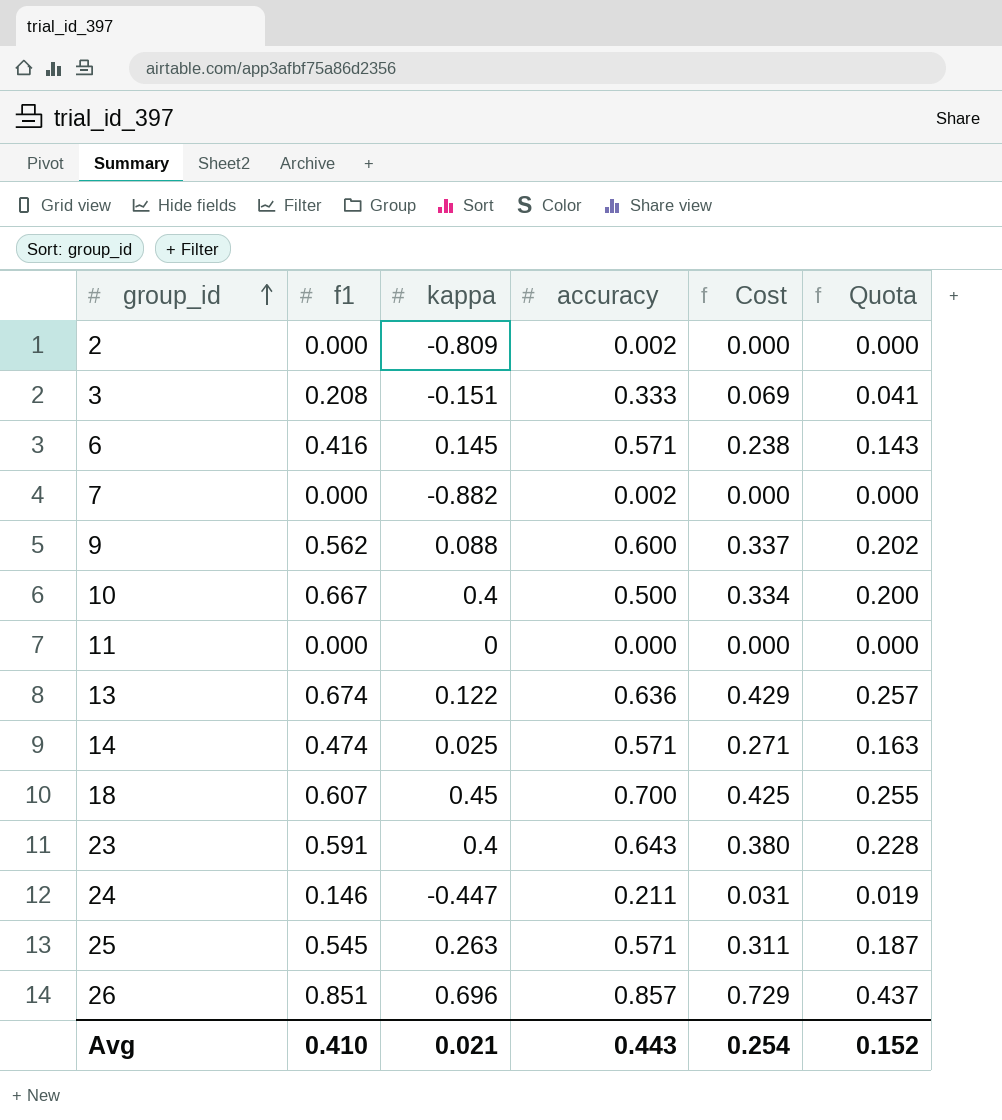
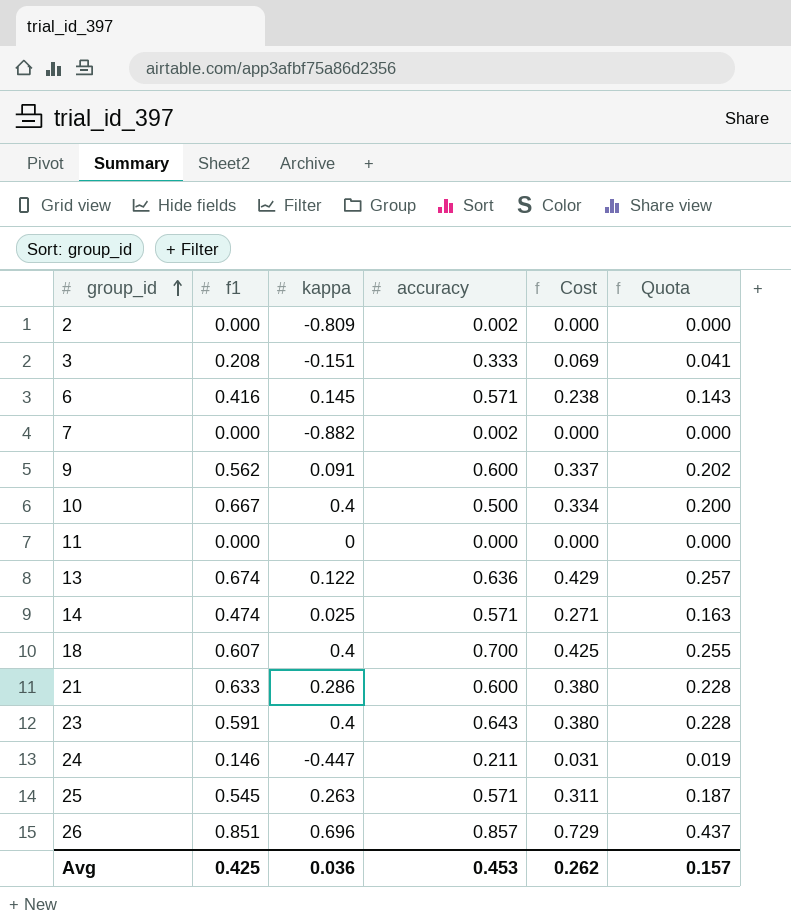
9 | kappa: 0.088 -> 0.091
18 | kappa: 0.45 -> 0.4
row 21: none -> 0.633 | 0.286 | 0.600 | 0.380 | 0.228
Avg | f1: 0.410 -> 0.425
Avg | kappa: 0.021 -> 0.036
Avg | accuracy: 0.443 -> 0.453
Avg | Cost: 0.254 -> 0.262
Avg | Quota: 0.152 -> 0.157

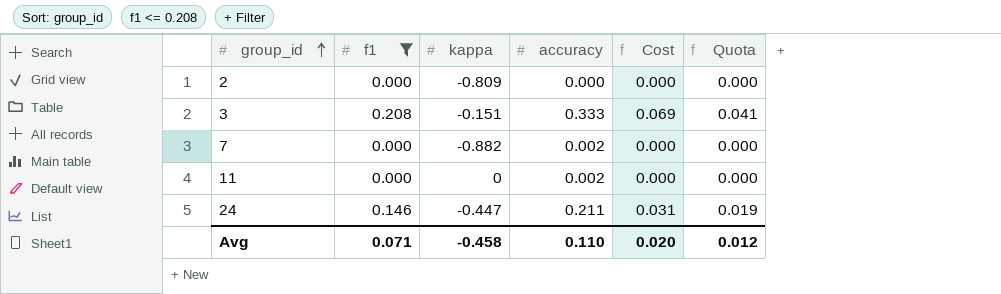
filter: none -> f1 <= 0.208
2 | accuracy: 0.002 -> 0.000
11 | accuracy: 0.000 -> 0.002
Avg | f1: 0.425 -> 0.071
Avg | kappa: 0.036 -> -0.458
Avg | accuracy: 0.453 -> 0.110
Avg | Cost: 0.262 -> 0.020
Avg | Quota: 0.157 -> 0.012

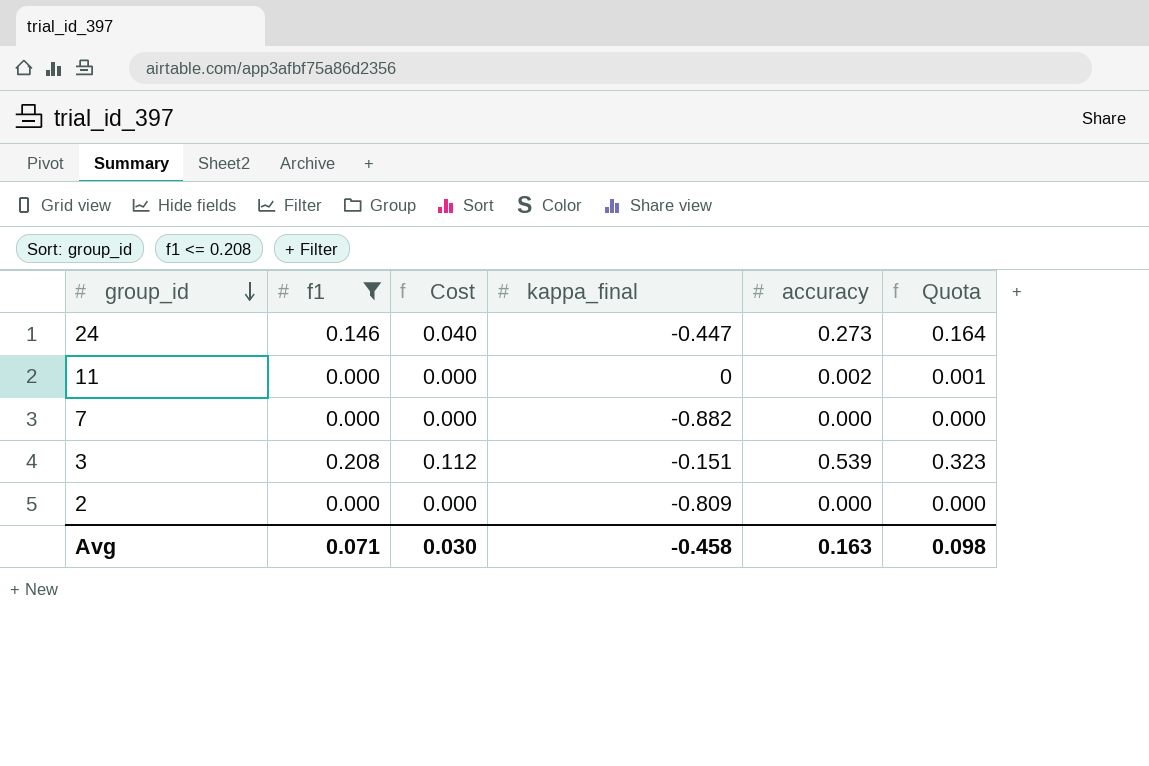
row order: group_id ascending -> group_id descending
column Cost | position: 5 -> 3
column name: kappa -> kappa_final
column Quota | formula: [Cost] * 0.6 -> [accuracy] * 0.6
24 | Cost: 0.031 -> 0.040
24 | accuracy: 0.211 -> 0.273
7 | accuracy: 0.002 -> 0.000
3 | Cost: 0.069 -> 0.112
3 | accuracy: 0.333 -> 0.539
Avg | Cost: 0.020 -> 0.030
Avg | accuracy: 0.110 -> 0.163
Avg | Quota: 0.012 -> 0.098

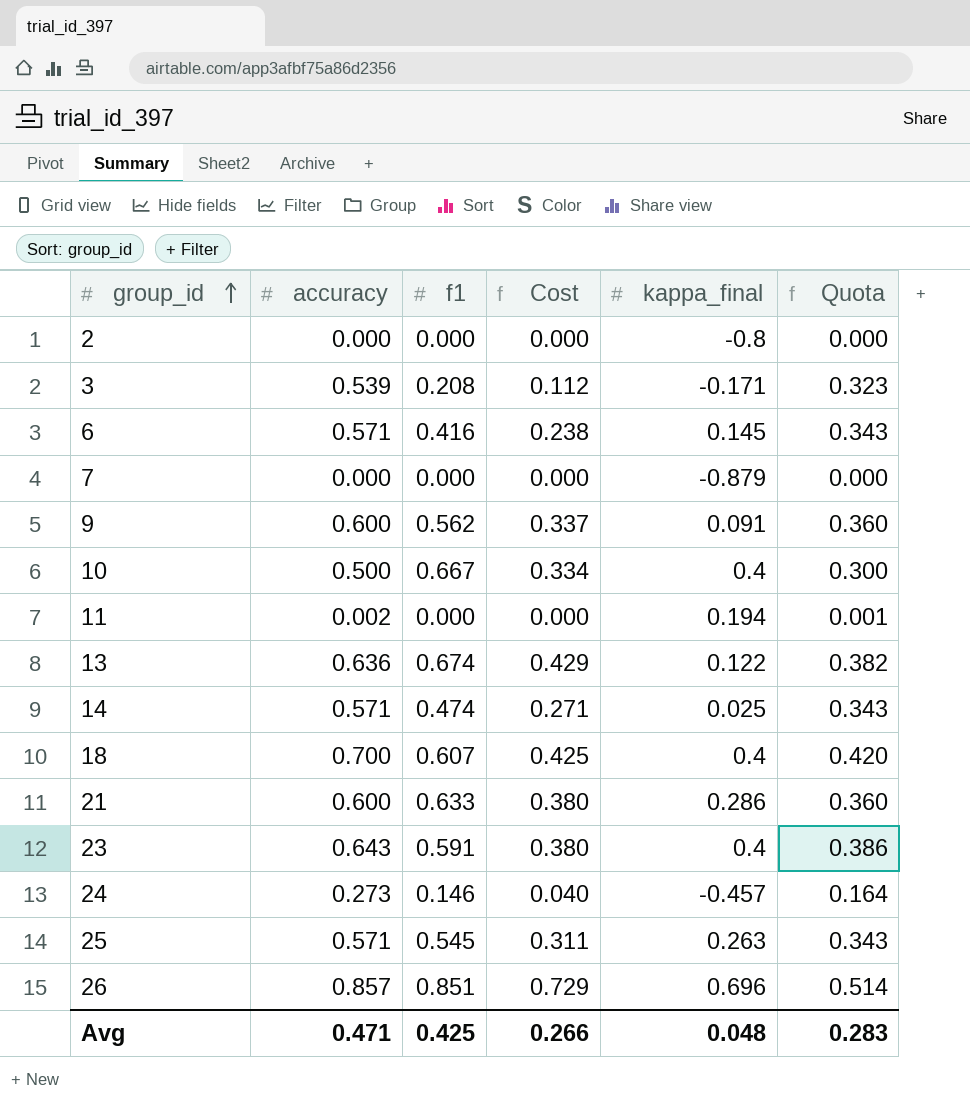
filter: f1 <= 0.208 -> none
row order: group_id descending -> group_id ascending
column accuracy | position: 5 -> 2
2 | kappa_final: -0.809 -> -0.8
3 | kappa_final: -0.151 -> -0.171
7 | kappa_final: -0.882 -> -0.879
11 | kappa_final: 0 -> 0.194
24 | kappa_final: -0.447 -> -0.457
Avg | accuracy: 0.163 -> 0.471
Avg | f1: 0.071 -> 0.425
Avg | Cost: 0.030 -> 0.266
Avg | kappa_final: -0.458 -> 0.048
Avg | Quota: 0.098 -> 0.283

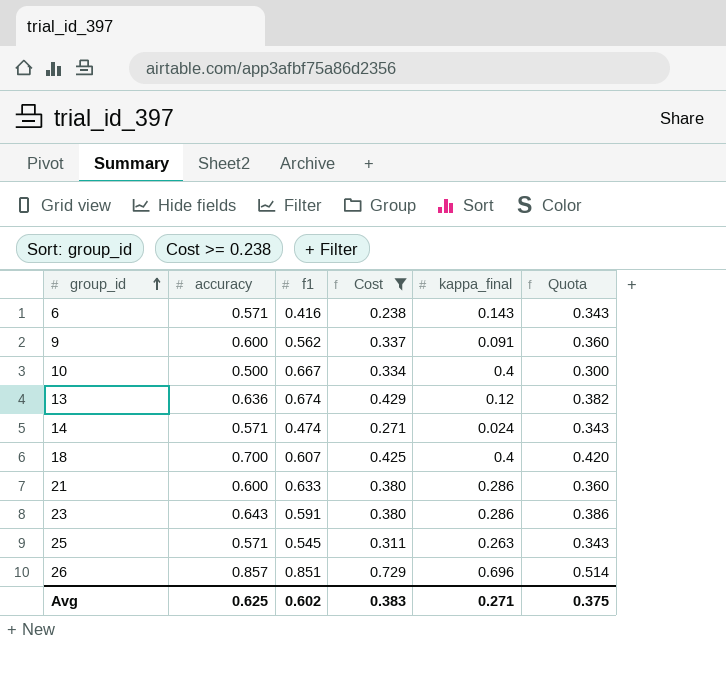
filter: none -> Cost >= 0.238
6 | kappa_final: 0.145 -> 0.143
13 | kappa_final: 0.122 -> 0.12
14 | kappa_final: 0.025 -> 0.024
23 | kappa_final: 0.4 -> 0.286
Avg | accuracy: 0.471 -> 0.625
Avg | f1: 0.425 -> 0.602
Avg | Cost: 0.266 -> 0.383
Avg | kappa_final: 0.048 -> 0.271
Avg | Quota: 0.283 -> 0.375

